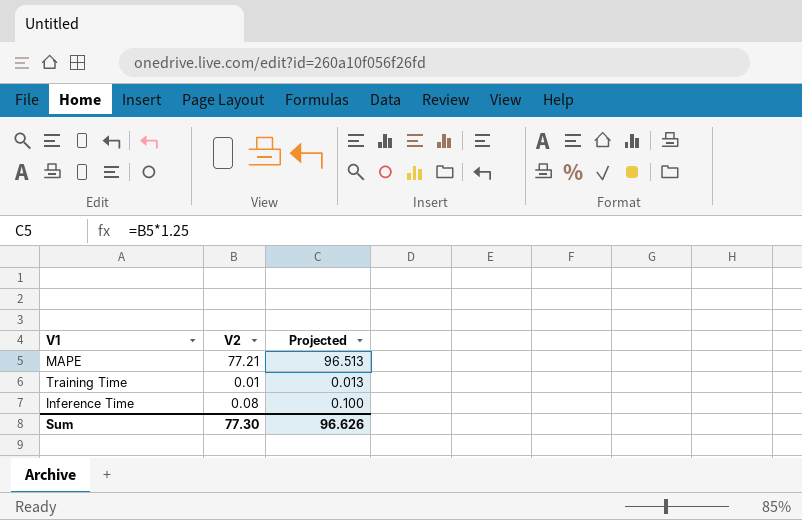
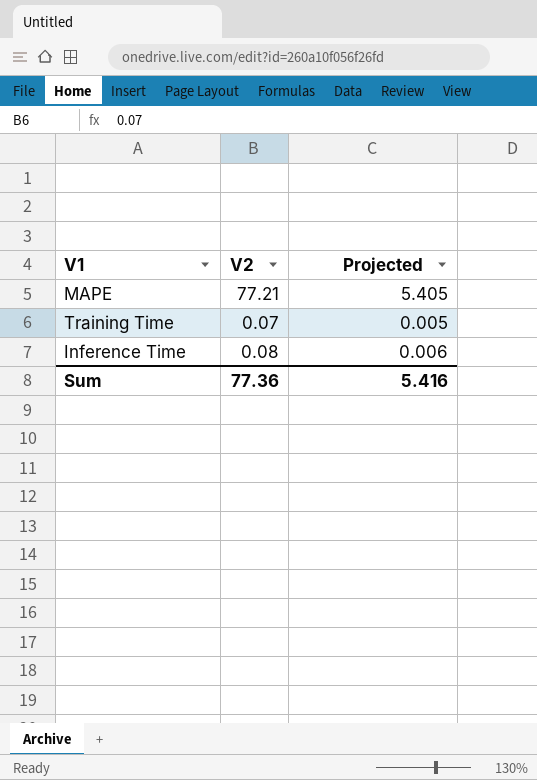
column Projected | formula: [V2] * 1.25 -> [V2] * 0.07
Training Time | V2: 0.01 -> 0.07
Sum | V2: 77.30 -> 77.36
Sum | Projected: 96.626 -> 5.416

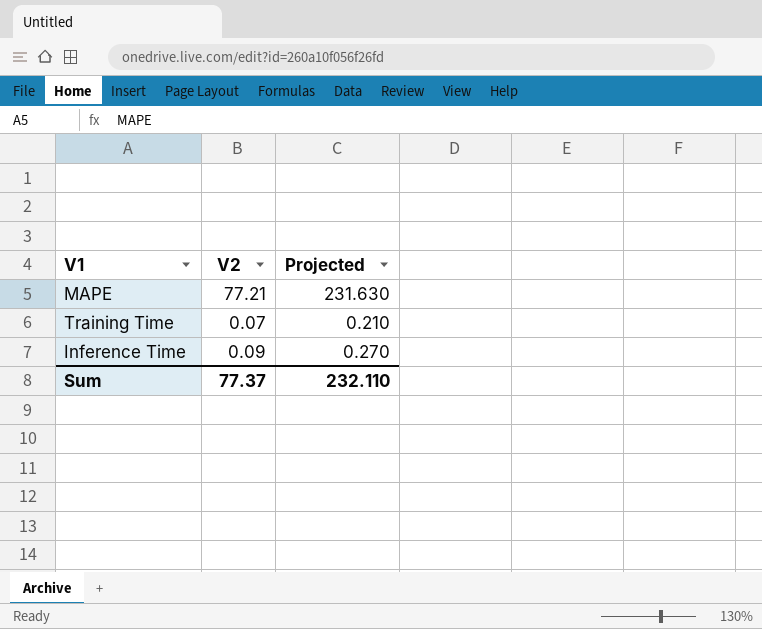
column Projected | formula: [V2] * 0.07 -> [V2] * 3
Inference Time | V2: 0.08 -> 0.09
Sum | V2: 77.36 -> 77.37
Sum | Projected: 5.416 -> 232.110

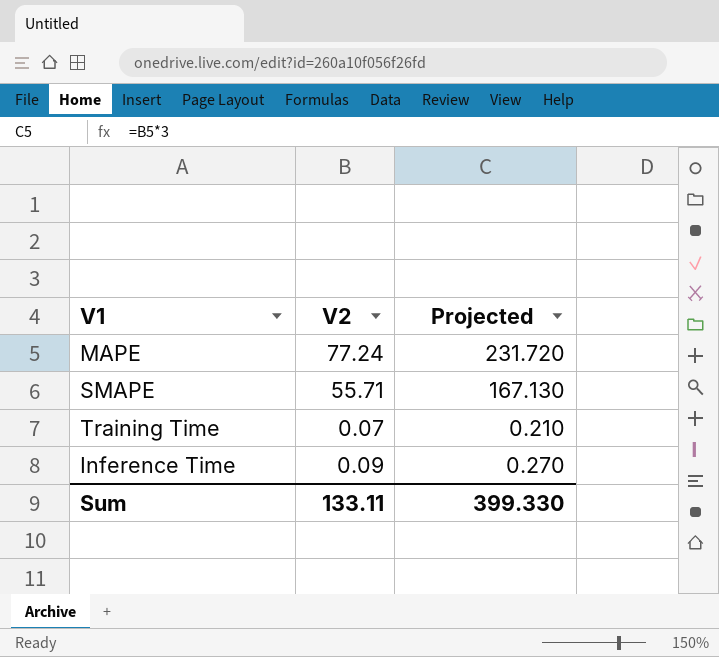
MAPE | V2: 77.21 -> 77.24
MAPE | Projected: 231.630 -> 231.720
row SMAPE: none -> 55.71 | 167.130
Sum | V2: 77.37 -> 133.11
Sum | Projected: 232.110 -> 399.330

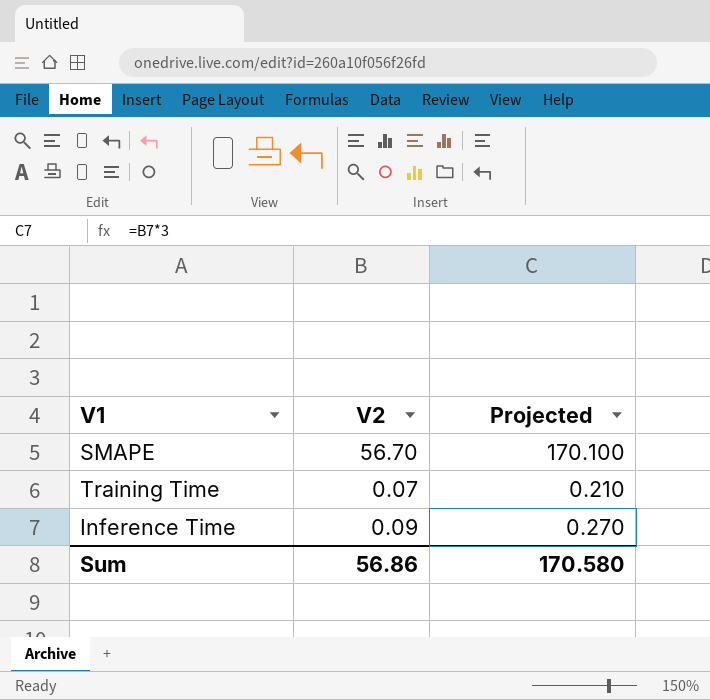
row MAPE: 77.24 | 231.720 -> none
SMAPE | V2: 55.71 -> 56.70
SMAPE | Projected: 167.130 -> 170.100
Sum | V2: 133.11 -> 56.86
Sum | Projected: 399.330 -> 170.580

